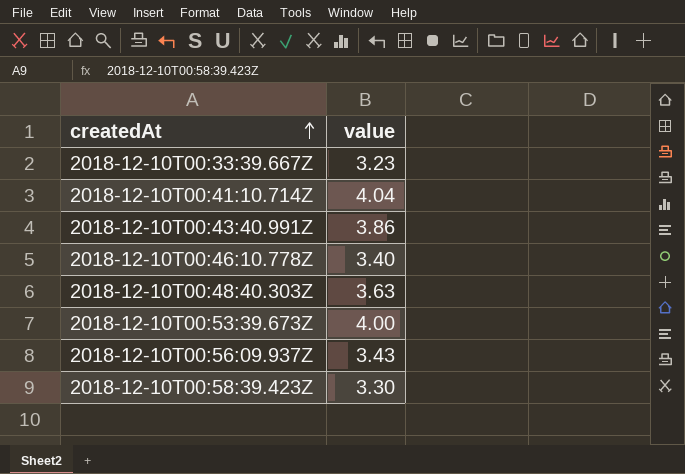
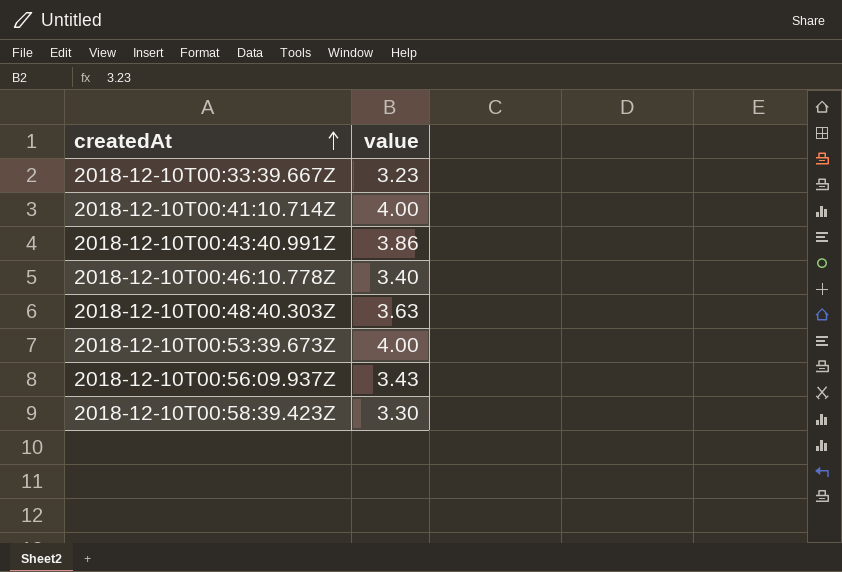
2018-12-10T00:41:10.714Z | value: 4.04 -> 4.00

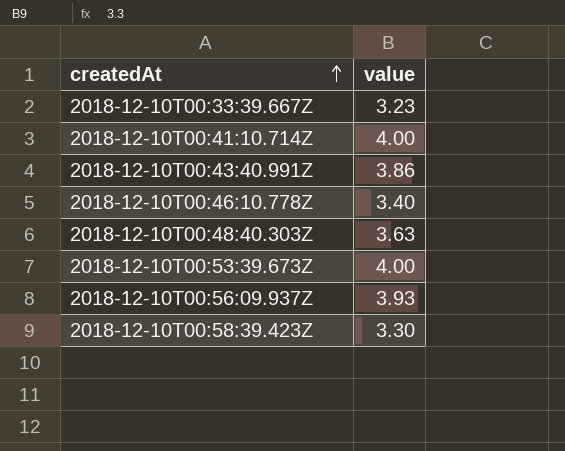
2018-12-10T00:56:09.937Z | value: 3.43 -> 3.93

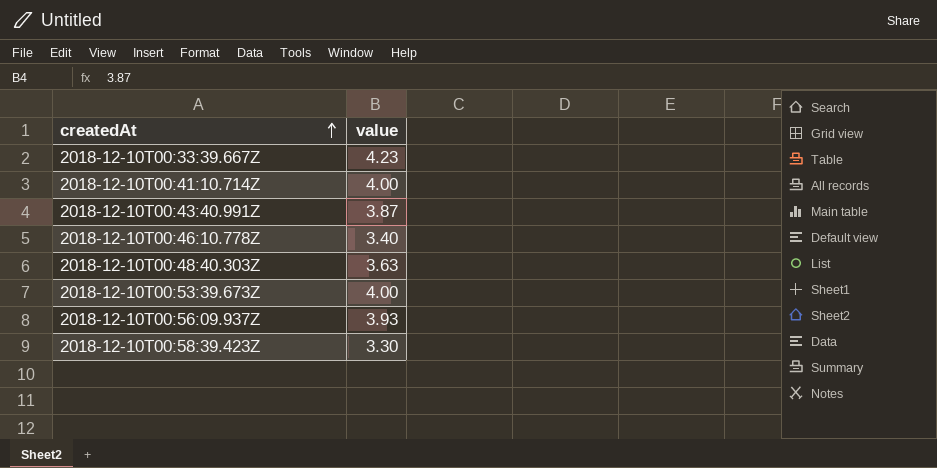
2018-12-10T00:33:39.667Z | value: 3.23 -> 4.23
2018-12-10T00:43:40.991Z | value: 3.86 -> 3.87

